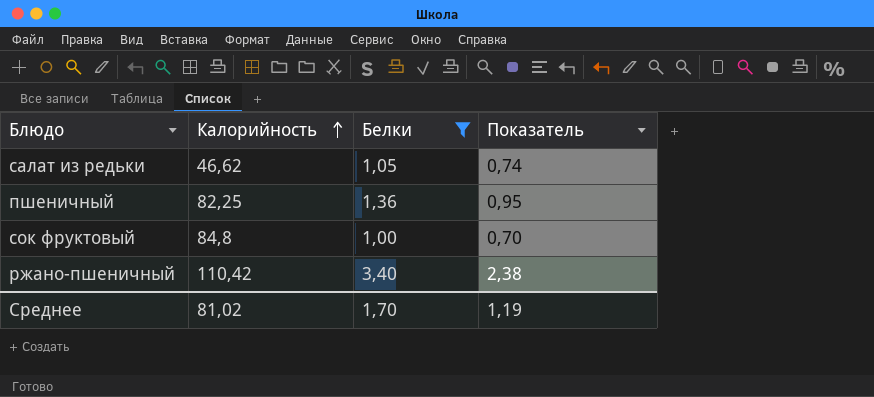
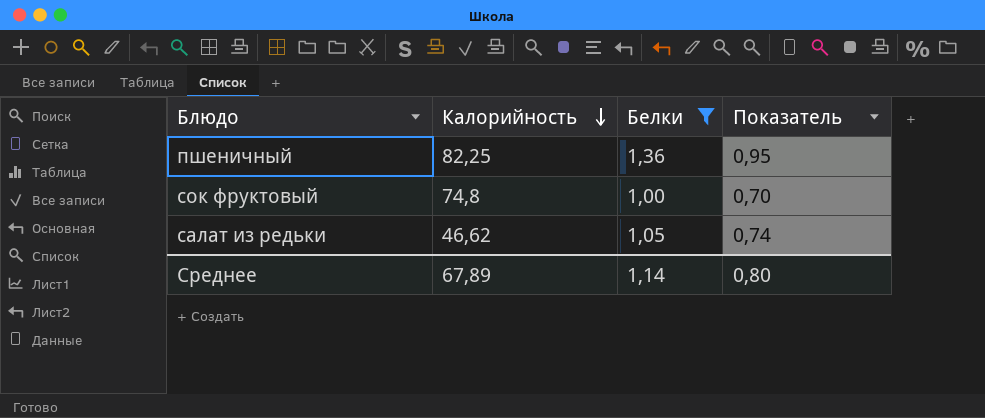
row order: Калорийность ascending -> Калорийность descending
row ржано-пшеничный: 110,42 | 3,40 | 2,38 -> none
сок фруктовый | Калорийность: 84,8 -> 74,8
Среднее | Калорийность: 81,02 -> 67,89
Среднее | Белки: 1,70 -> 1,14
Среднее | Показатель: 1,19 -> 0,80

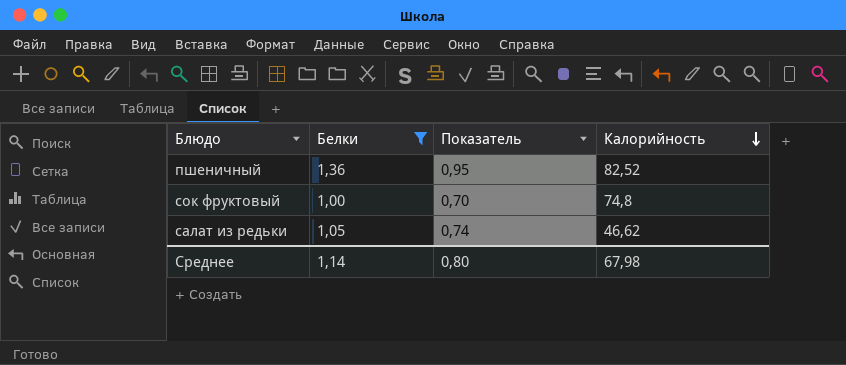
column Калорийность | position: 2 -> 4
пшеничный | Калорийность: 82,25 -> 82,52
Среднее | Калорийность: 67,89 -> 67,98

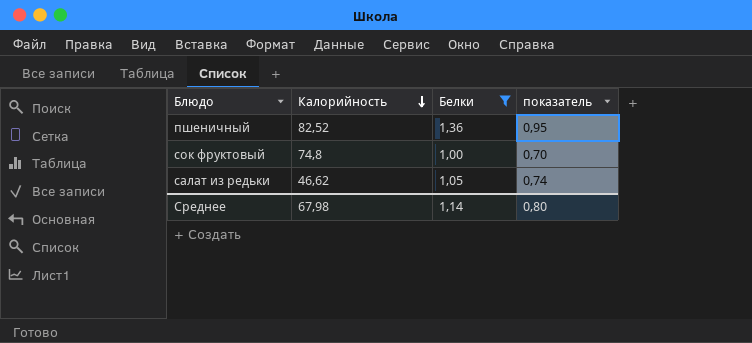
column Калорийность | position: 4 -> 2
column name: Показатель -> показатель

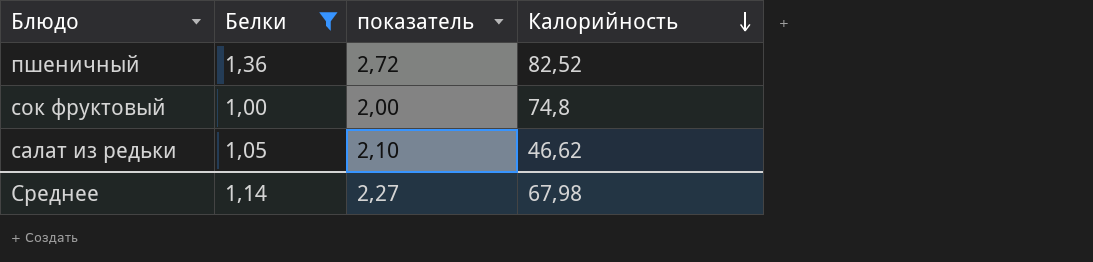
column показатель | formula: [Белки] * 0,7 -> [Белки] * 2
column Калорийность | position: 2 -> 4
Среднее | показатель: 0,80 -> 2,27

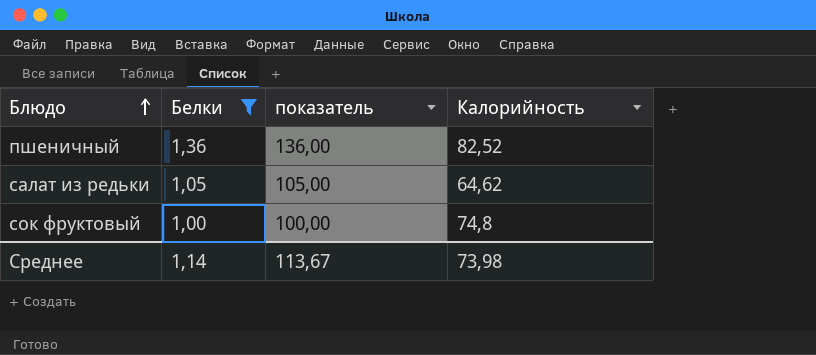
row order: Калорийность descending -> Блюдо ascending
column показатель | formula: [Белки] * 2 -> [Белки] * 100
салат из редьки | Калорийность: 46,62 -> 64,62
Среднее | показатель: 2,27 -> 113,67
Среднее | Калорийность: 67,98 -> 73,98

